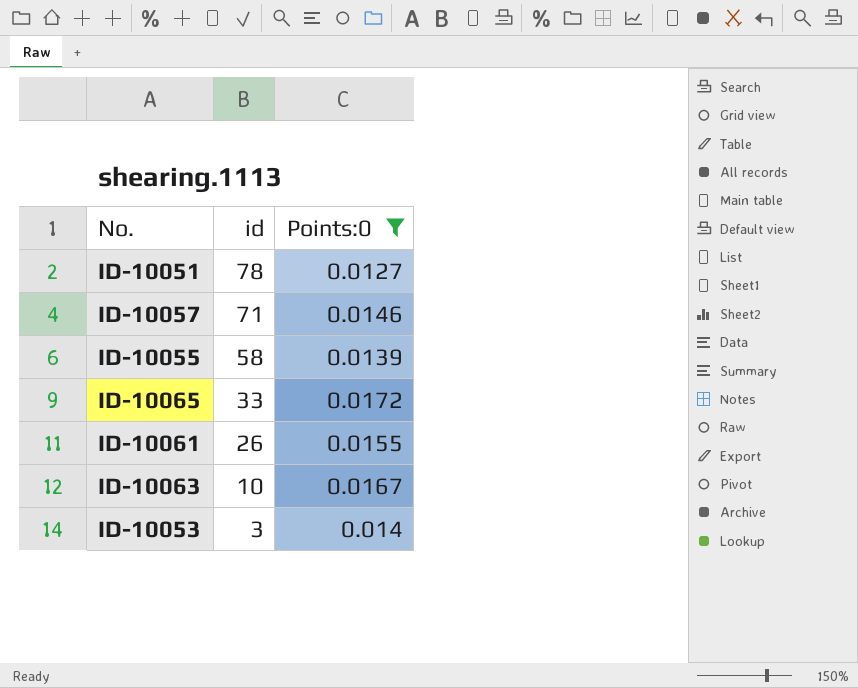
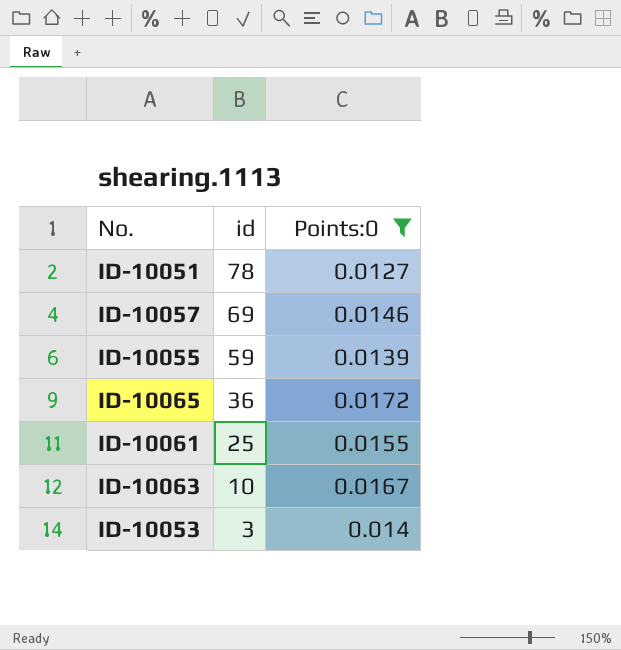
ID-10057 | id: 71 -> 69
ID-10055 | id: 58 -> 59
ID-10065 | id: 33 -> 36
ID-10061 | id: 26 -> 25

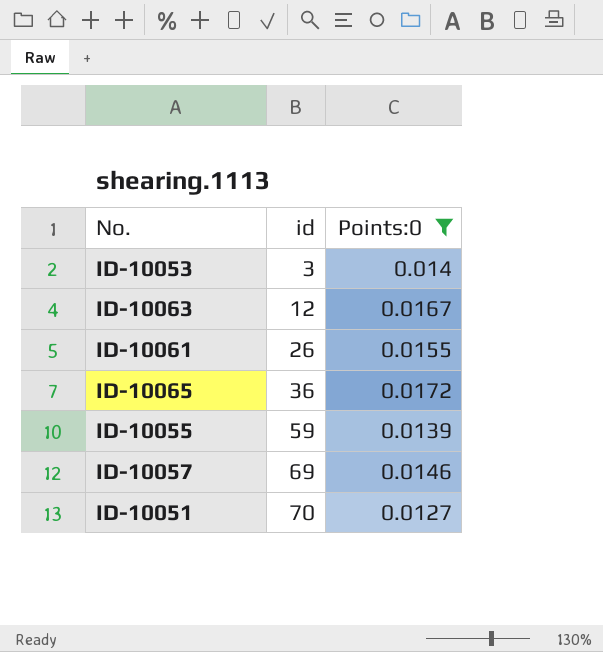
row order: id descending -> id ascending
ID-10063 | id: 10 -> 12
ID-10061 | id: 25 -> 26
ID-10051 | id: 78 -> 70

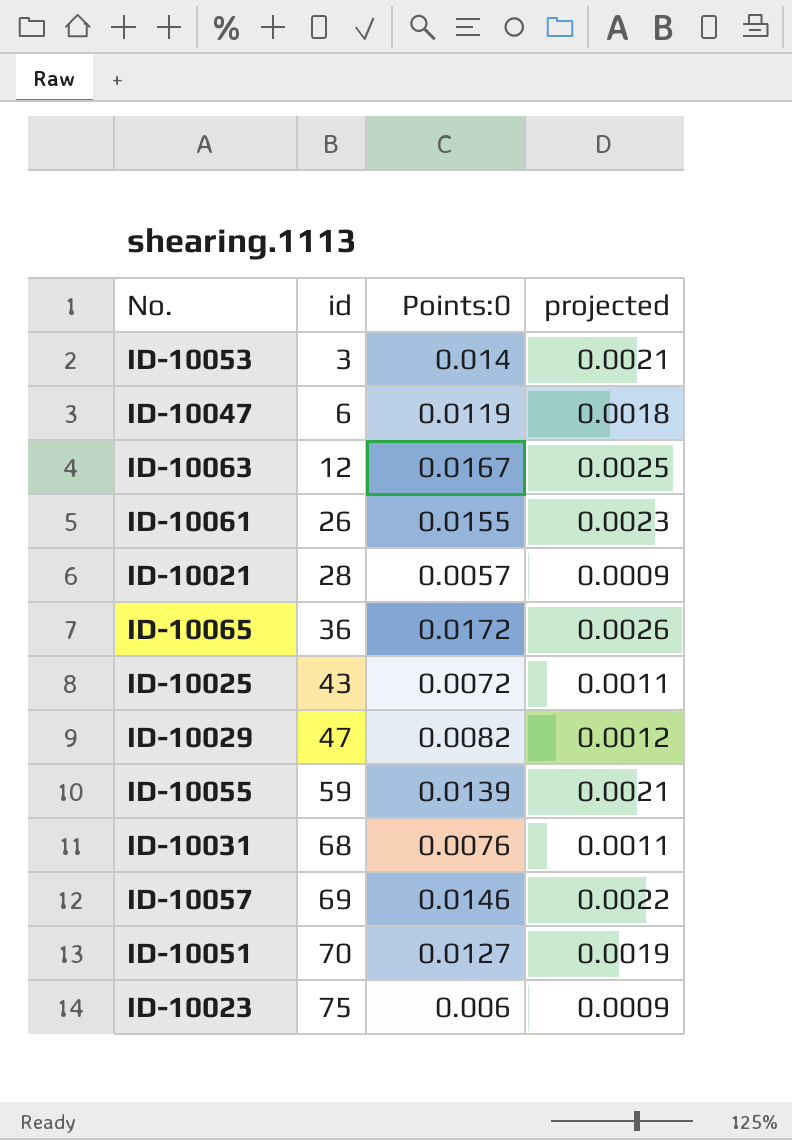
filter: Points:0 >= 0.0127 -> none
column projected | formula: none -> [Points:0] * 0.15

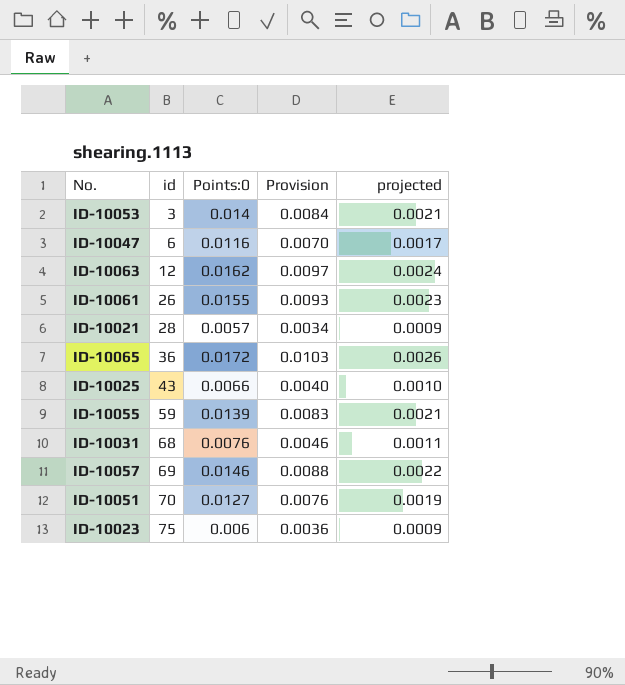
column Provision | formula: none -> [Points:0] * 0.6
row ID-10029: 47 | 0.0082 | 0.0012 -> none
ID-10047 | Points:0: 0.0119 -> 0.0116
ID-10047 | projected: 0.0018 -> 0.0017
ID-10063 | Points:0: 0.0167 -> 0.0162
ID-10063 | projected: 0.0025 -> 0.0024
ID-10025 | Points:0: 0.0072 -> 0.0066
ID-10025 | projected: 0.0011 -> 0.0010

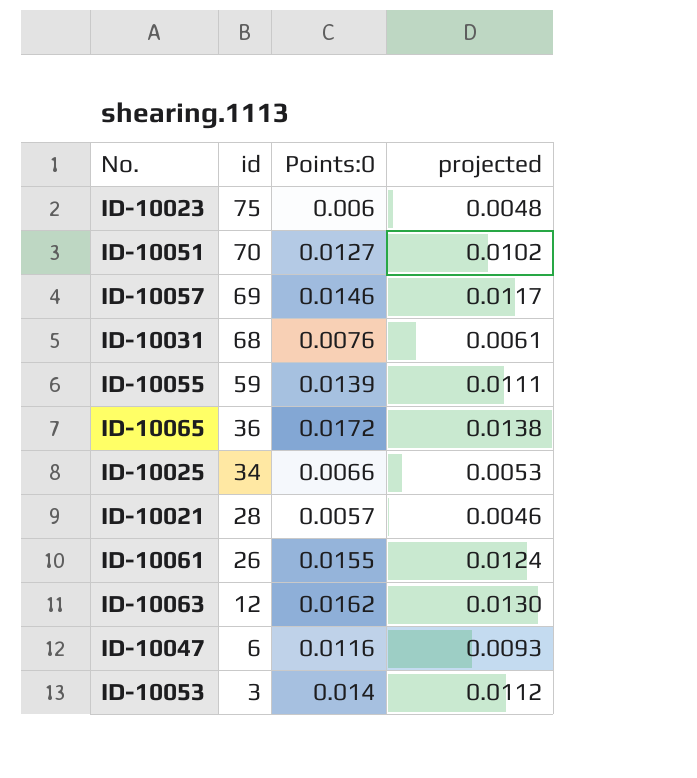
row order: id ascending -> id descending
column Provision | formula: [Points:0] * 0.6 -> none
column projected | formula: [Points:0] * 0.15 -> [Points:0] * 0.8
ID-10025 | id: 43 -> 34

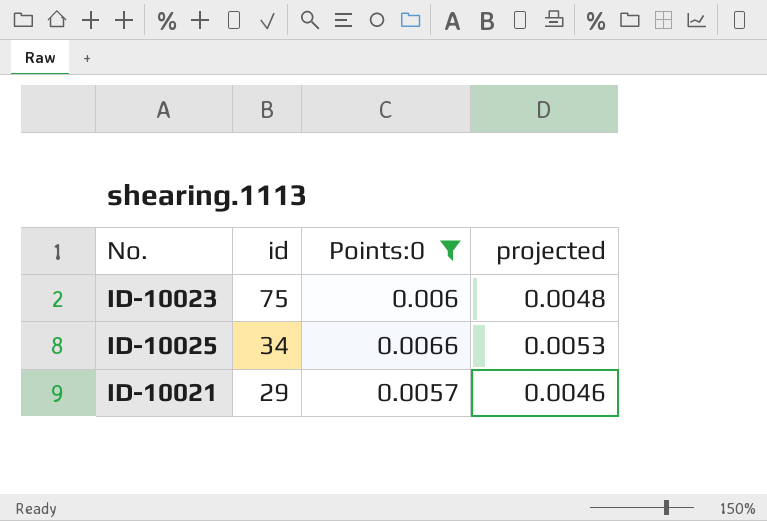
filter: none -> Points:0 <= 0.0066
ID-10021 | id: 28 -> 29

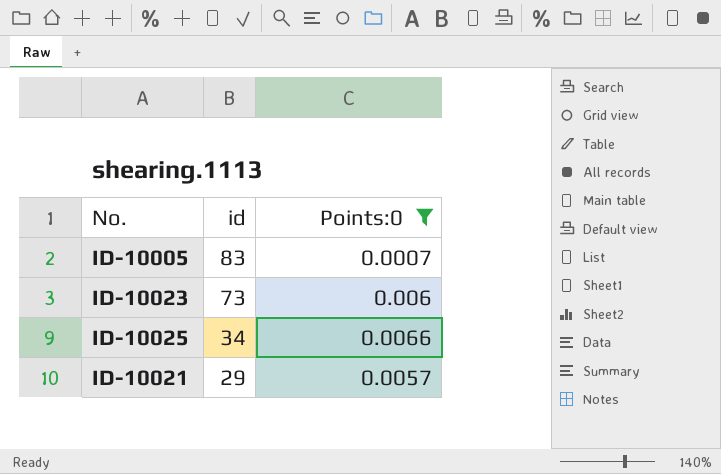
column projected | formula: [Points:0] * 0.8 -> none
row ID-10005: none -> 83 | 0.0007
ID-10023 | id: 75 -> 73

